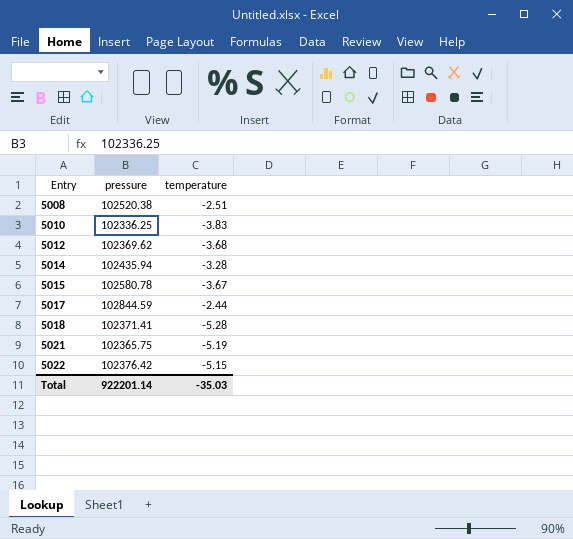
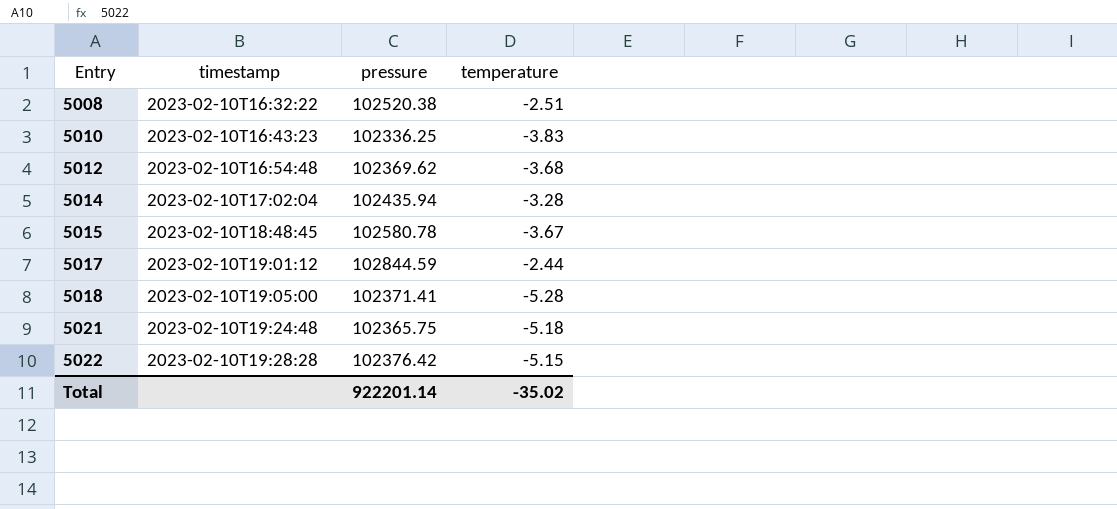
column timestamp | position: none -> 2
5021 | temperature: -5.19 -> -5.18
Total | temperature: -35.03 -> -35.02

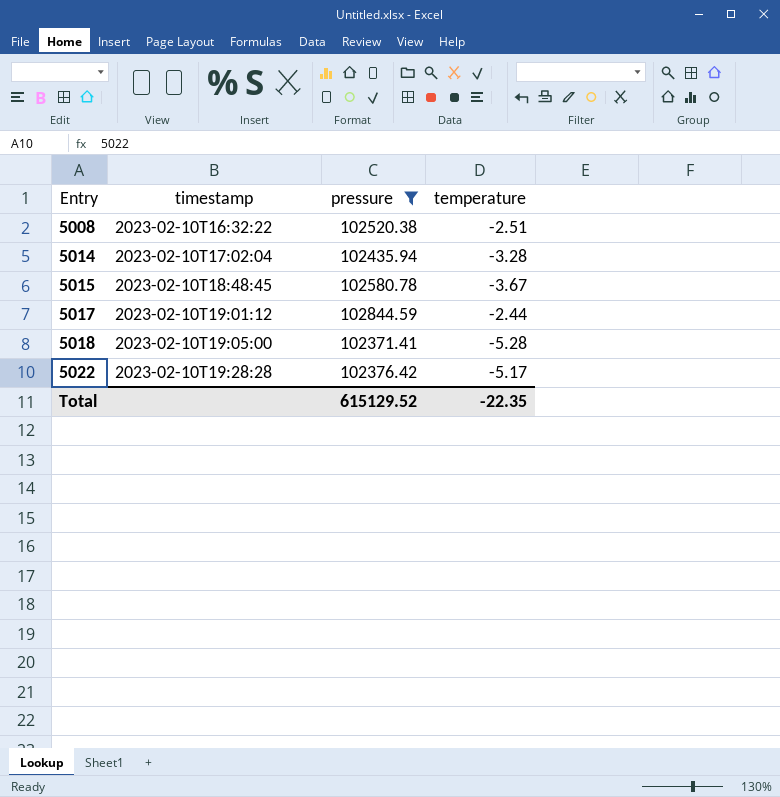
filter: none -> pressure >= 102371.41
5022 | temperature: -5.15 -> -5.17
Total | pressure: 922201.14 -> 615129.52
Total | temperature: -35.02 -> -22.35

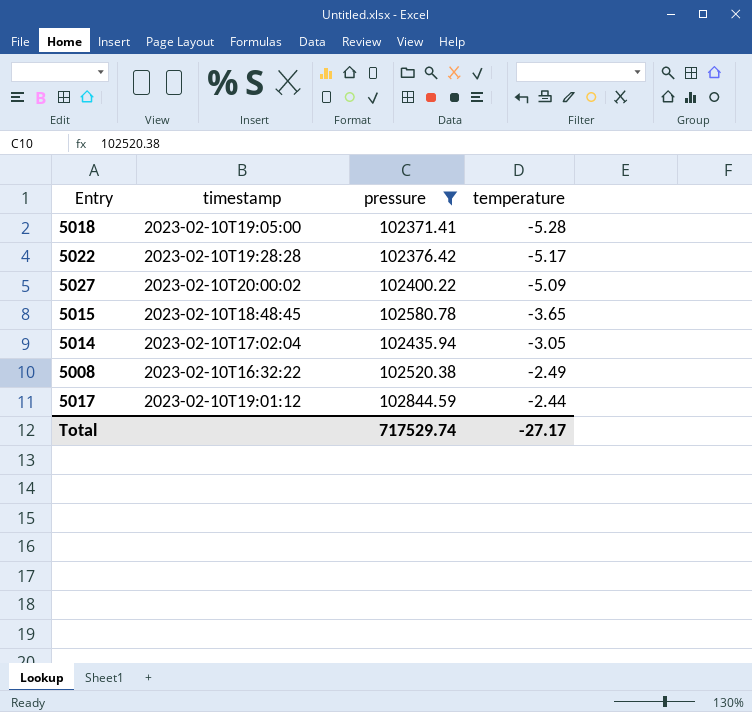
row order: Entry ascending -> temperature ascending
row 5027: none -> 2023-02-10T20:00:02 | 102400.22 | -5.09
5015 | temperature: -3.67 -> -3.65
5014 | temperature: -3.28 -> -3.05
5008 | temperature: -2.51 -> -2.49
Total | pressure: 615129.52 -> 717529.74
Total | temperature: -22.35 -> -27.17

